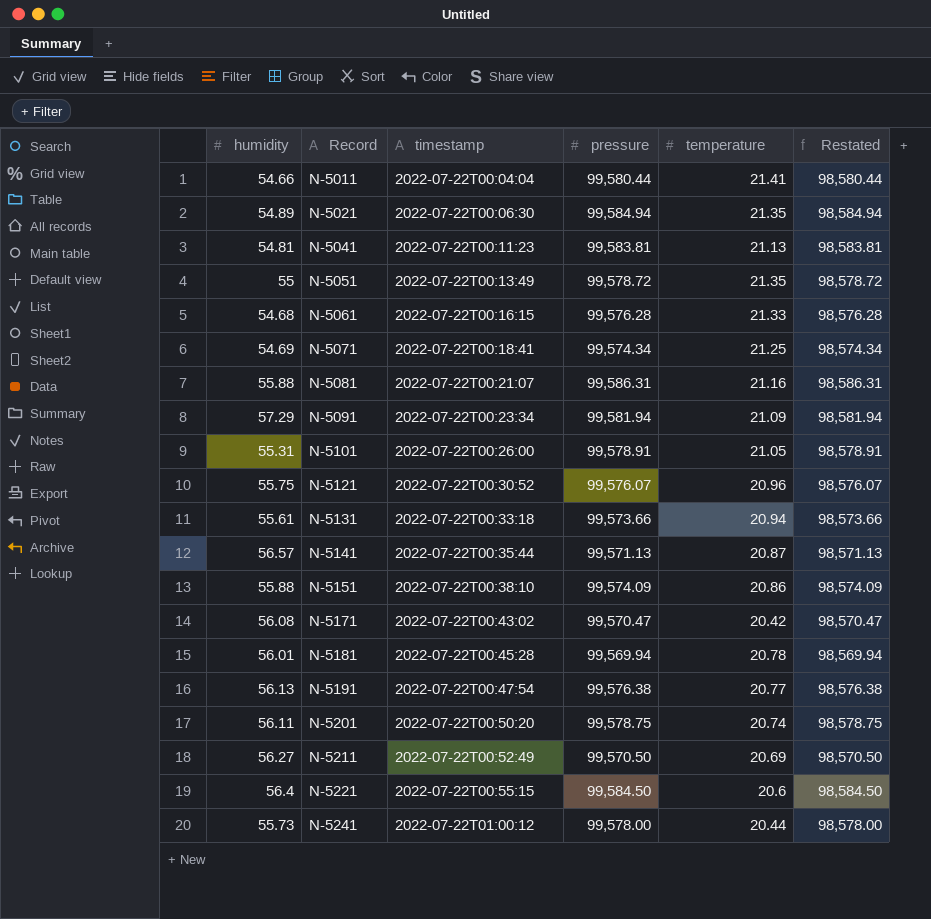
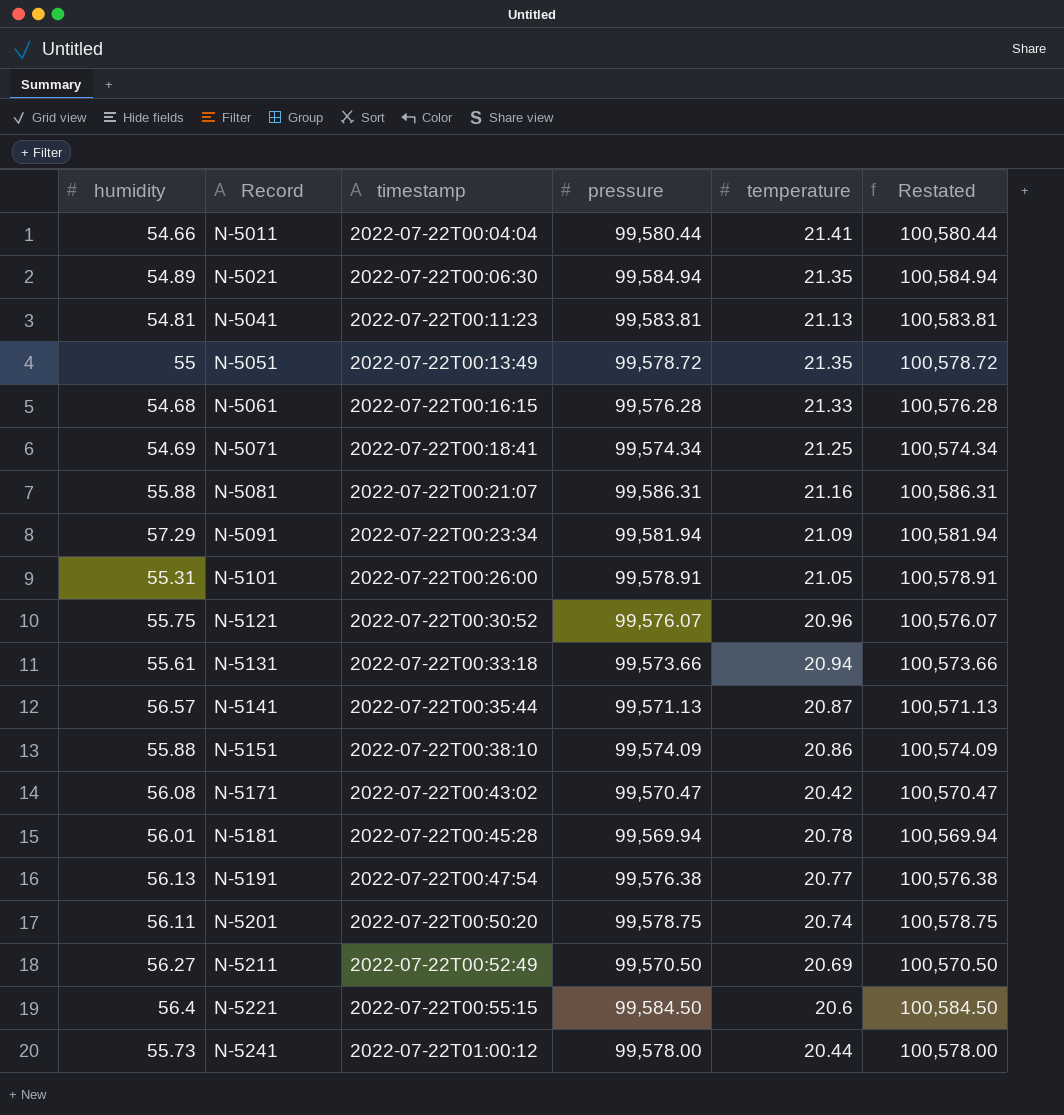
column Restated | formula: [pressure] - 1000 -> [pressure] + 1000

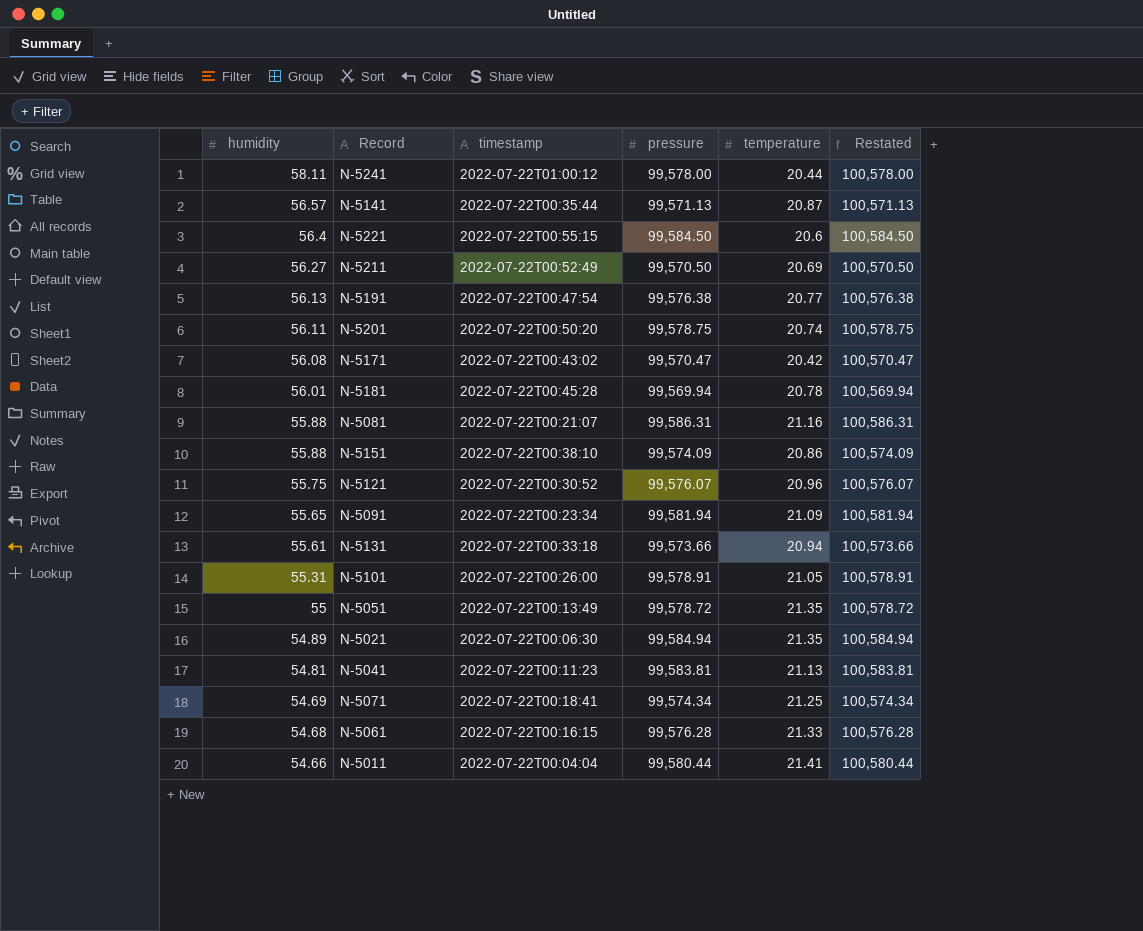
row order: Record ascending -> humidity descending
N-5241 | humidity: 55.73 -> 58.11
N-5091 | humidity: 57.29 -> 55.65

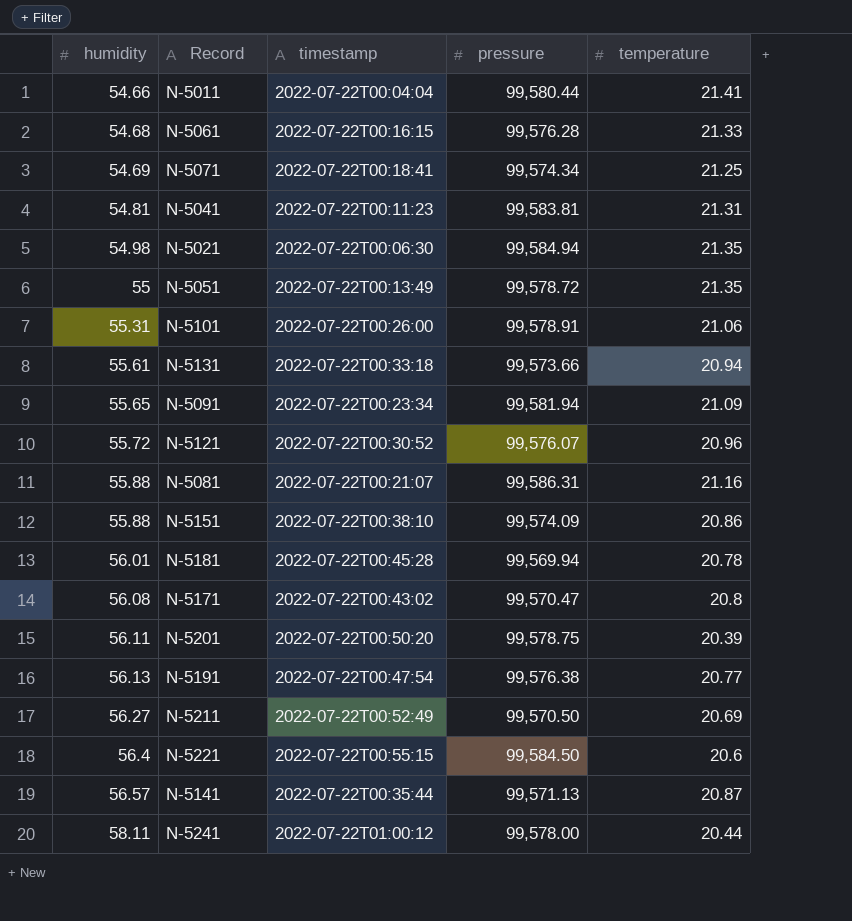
row order: humidity descending -> humidity ascending
column Restated | formula: [pressure] + 1000 -> none
N-5041 | temperature: 21.13 -> 21.31
N-5021 | humidity: 54.89 -> 54.98
N-5101 | temperature: 21.05 -> 21.06
N-5121 | humidity: 55.75 -> 55.72
N-5171 | temperature: 20.42 -> 20.8
N-5201 | temperature: 20.74 -> 20.39

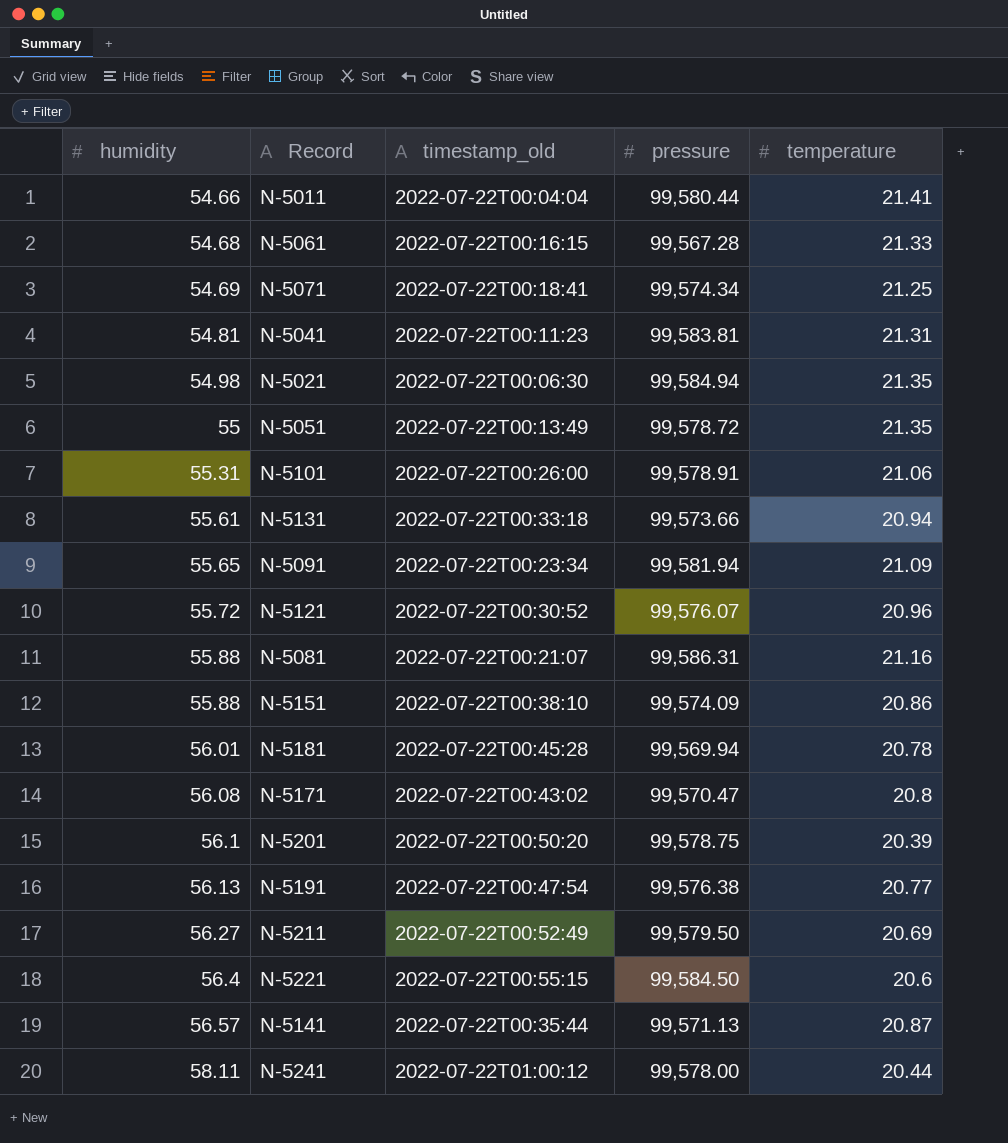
column name: timestamp -> timestamp_old
N-5061 | pressure: 99,576.28 -> 99,567.28
N-5201 | humidity: 56.11 -> 56.1
N-5211 | pressure: 99,570.50 -> 99,579.50

